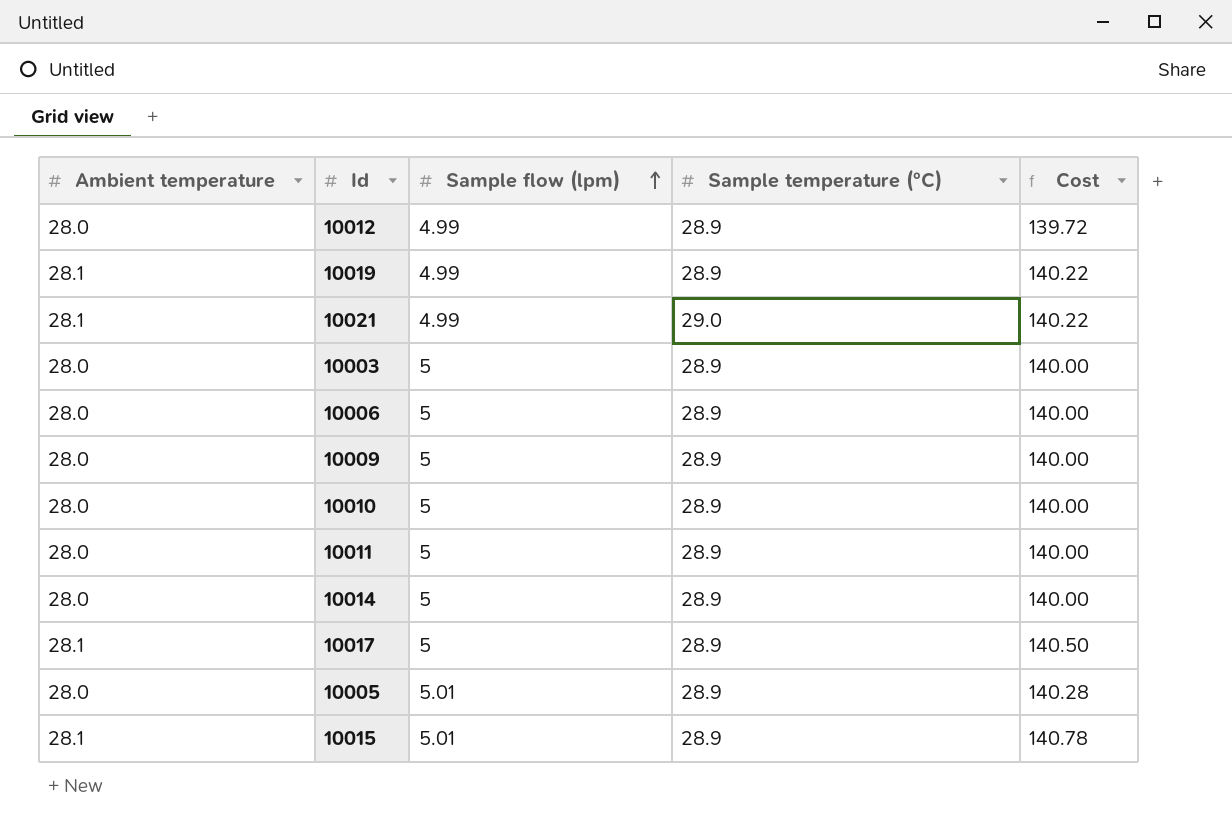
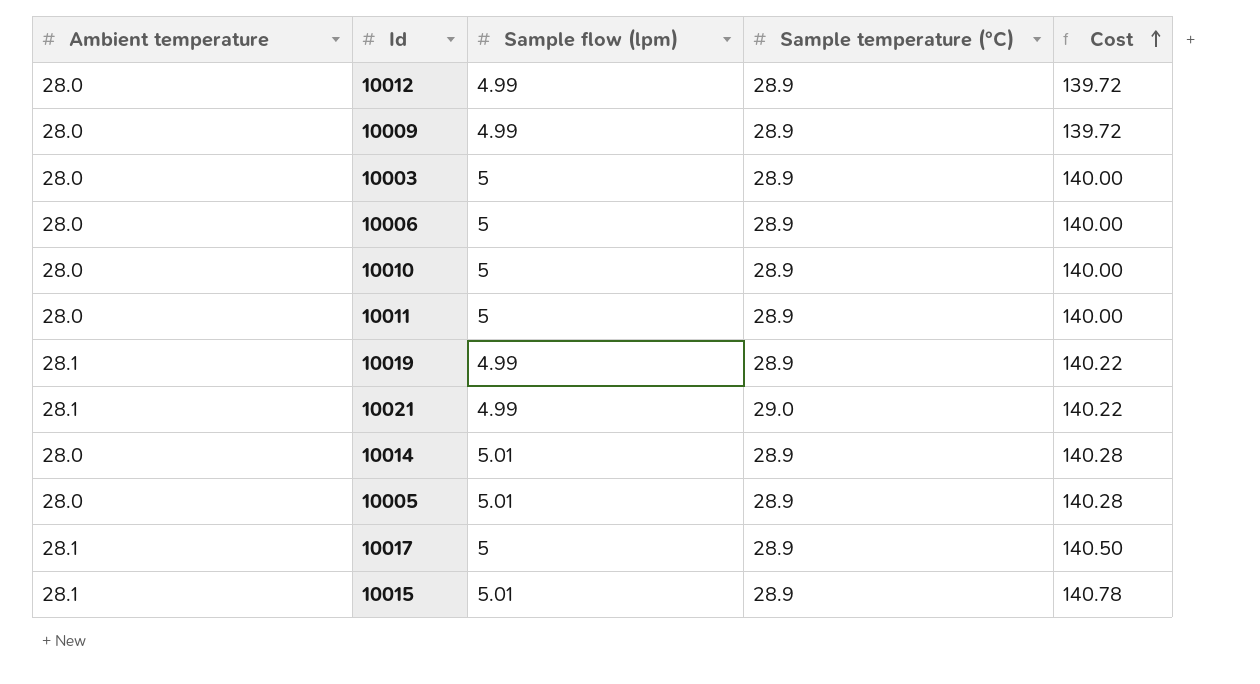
row order: Sample flow (lpm) ascending -> Cost ascending
10009 | Sample flow (lpm): 5 -> 4.99
10009 | Cost: 140.00 -> 139.72
10014 | Sample flow (lpm): 5 -> 5.01
10014 | Cost: 140.00 -> 140.28

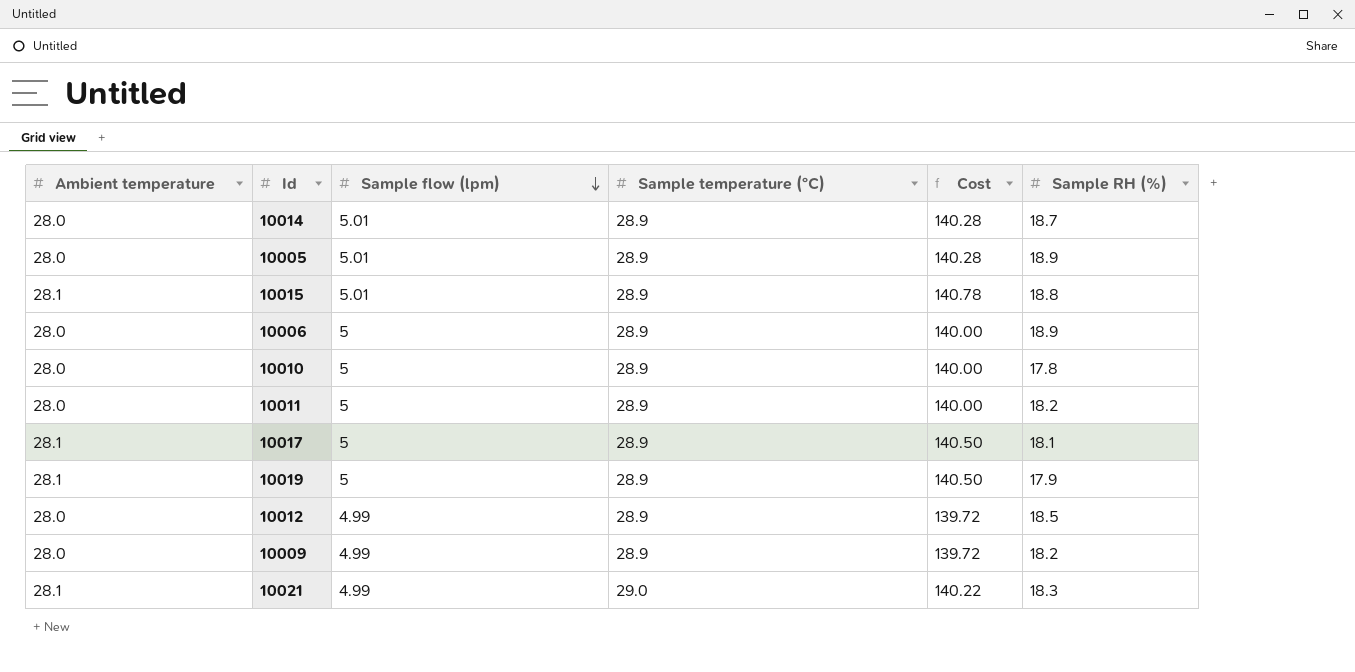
row order: Cost ascending -> Sample flow (lpm) descending
column Sample RH (%) | position: none -> 6
row 10003: 28.0 | 5 | 28.9 | 140.00 -> none
10019 | Sample flow (lpm): 4.99 -> 5
10019 | Cost: 140.22 -> 140.50

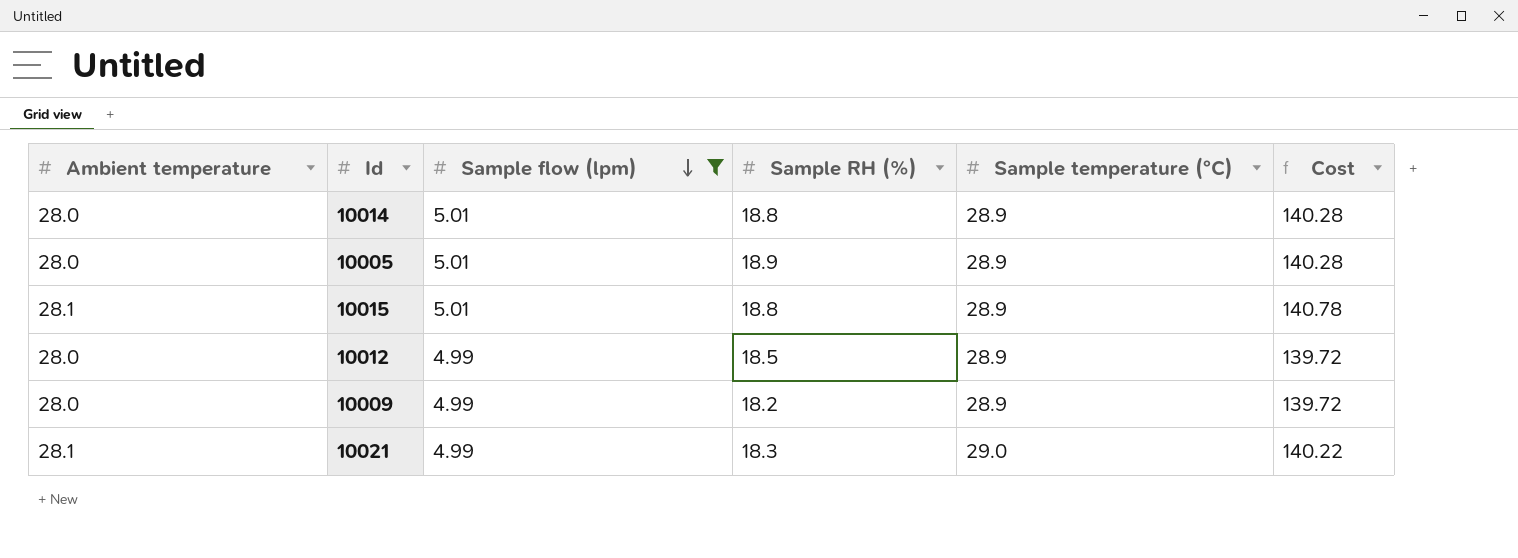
filter: none -> Sample flow (lpm) != 5
column Sample RH (%) | position: 6 -> 4
10014 | Sample RH (%): 18.7 -> 18.8

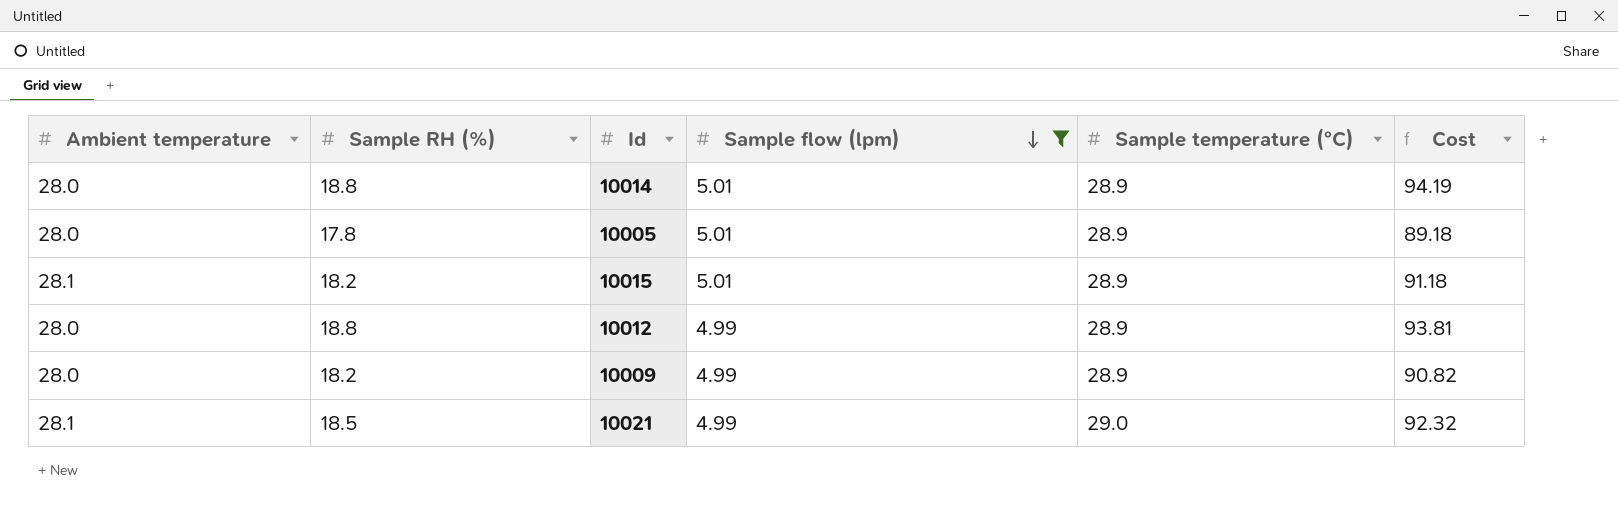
column Sample RH (%) | position: 4 -> 2
column Cost | formula: [Ambient temperature] * [Sample flow (lpm)] -> [Sample RH (%)] * [Sample flow (lpm)]
10005 | Sample RH (%): 18.9 -> 17.8
10015 | Sample RH (%): 18.8 -> 18.2
10012 | Sample RH (%): 18.5 -> 18.8
10021 | Sample RH (%): 18.3 -> 18.5

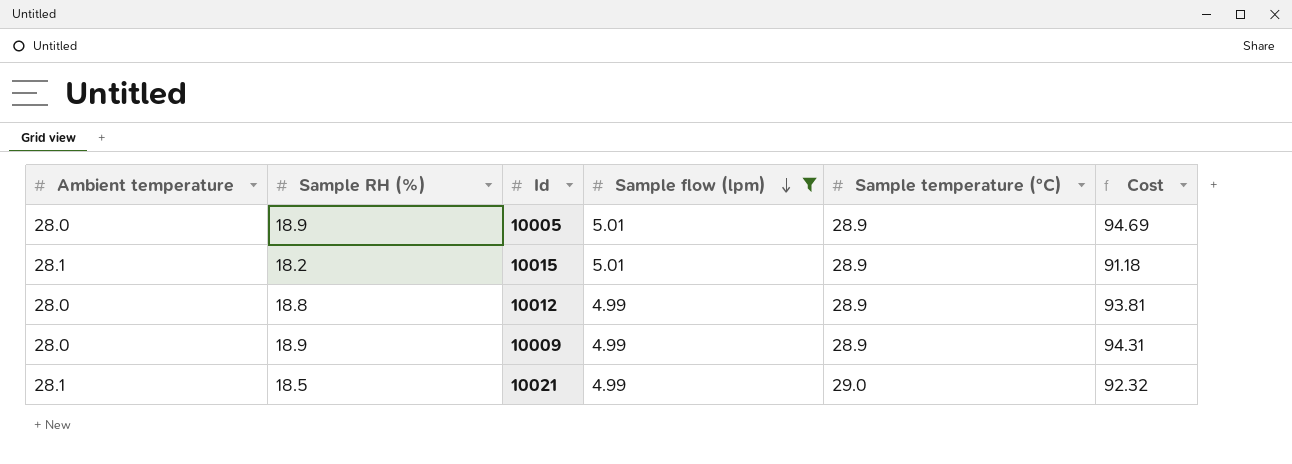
row 10014: 28.0 | 18.8 | 5.01 | 28.9 | 94.19 -> none
10005 | Sample RH (%): 17.8 -> 18.9
10005 | Cost: 89.18 -> 94.69
10009 | Sample RH (%): 18.2 -> 18.9
10009 | Cost: 90.82 -> 94.31

